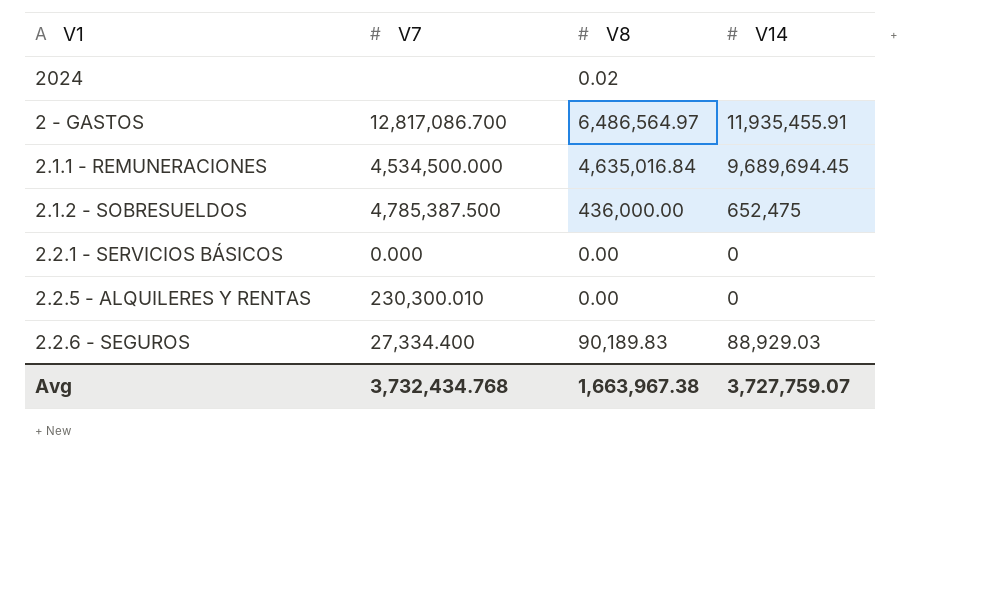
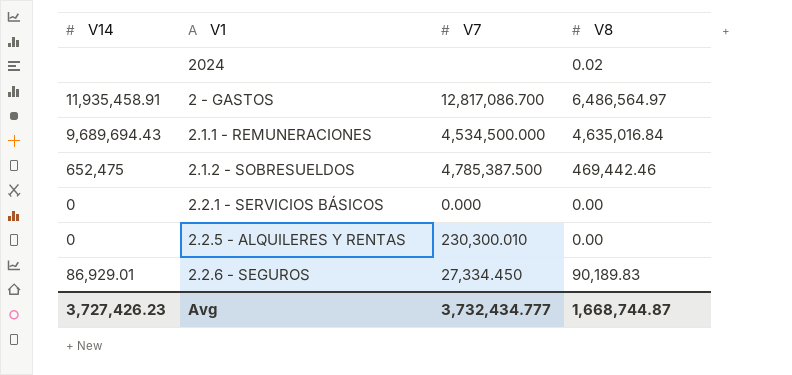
column V14 | position: 4 -> 1
2 - GASTOS | V14: 11,935,455.91 -> 11,935,458.91
2.1.1 - REMUNERACIONES | V14: 9,689,694.45 -> 9,689,694.43
2.1.2 - SOBRESUELDOS | V8: 436,000.00 -> 469,442.46
2.2.6 - SEGUROS | V14: 88,929.03 -> 86,929.01
2.2.6 - SEGUROS | V7: 27,334.400 -> 27,334.450
Avg | V14: 3,727,759.07 -> 3,727,426.23
Avg | V7: 3,732,434.768 -> 3,732,434.777
Avg | V8: 1,663,967.38 -> 1,668,744.87

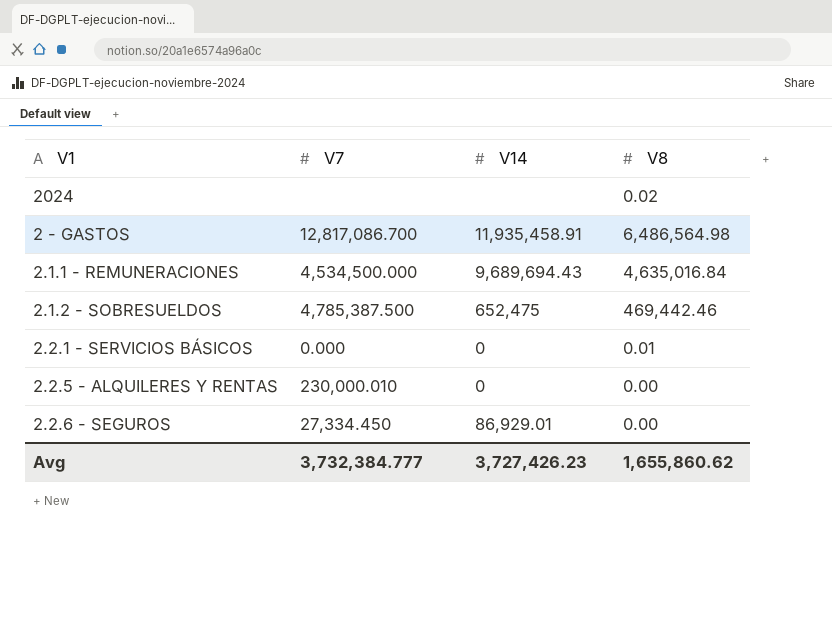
column V14 | position: 1 -> 3
2 - GASTOS | V8: 6,486,564.97 -> 6,486,564.98
2.2.1 - SERVICIOS BÁSICOS | V8: 0.00 -> 0.01
2.2.5 - ALQUILERES Y RENTAS | V7: 230,300.010 -> 230,000.010
2.2.6 - SEGUROS | V8: 90,189.83 -> 0.00
Avg | V7: 3,732,434.777 -> 3,732,384.777
Avg | V8: 1,668,744.87 -> 1,655,860.62

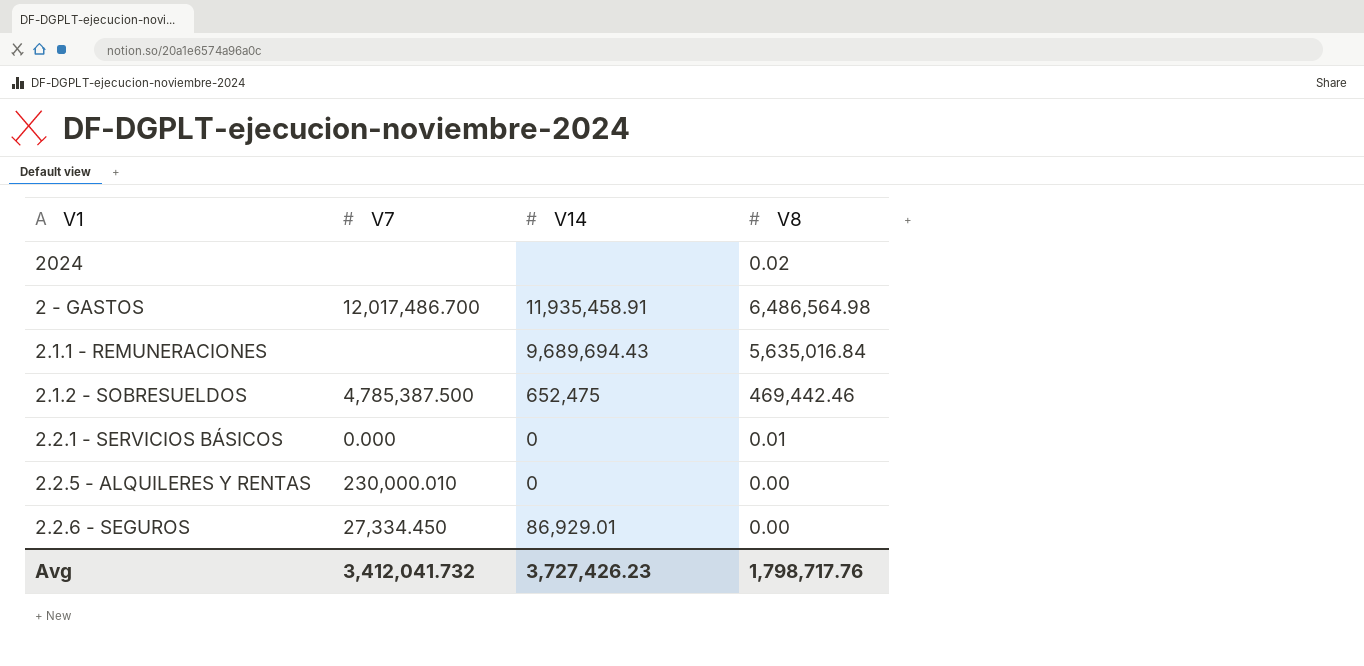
2 - GASTOS | V7: 12,817,086.700 -> 12,017,486.700
2.1.1 - REMUNERACIONES | V7: 4,534,500.000 -> none
2.1.1 - REMUNERACIONES | V8: 4,635,016.84 -> 5,635,016.84
Avg | V7: 3,732,384.777 -> 3,412,041.732
Avg | V8: 1,655,860.62 -> 1,798,717.76

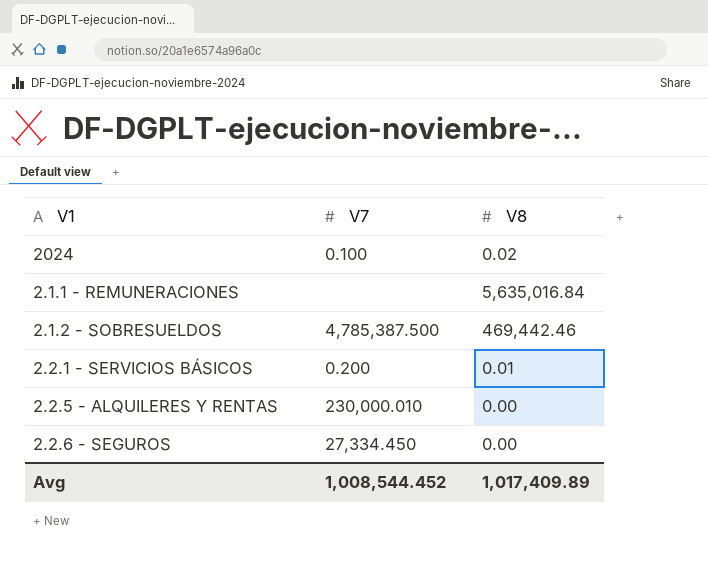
column V14 | position: 3 -> none
row 2 - GASTOS: 12,017,486.700 | 11,935,458.91 | 6,486,564.98 -> none
2024 | V7: none -> 0.100
2.2.1 - SERVICIOS BÁSICOS | V7: 0.000 -> 0.200
Avg | V7: 3,412,041.732 -> 1,008,544.452
Avg | V8: 1,798,717.76 -> 1,017,409.89

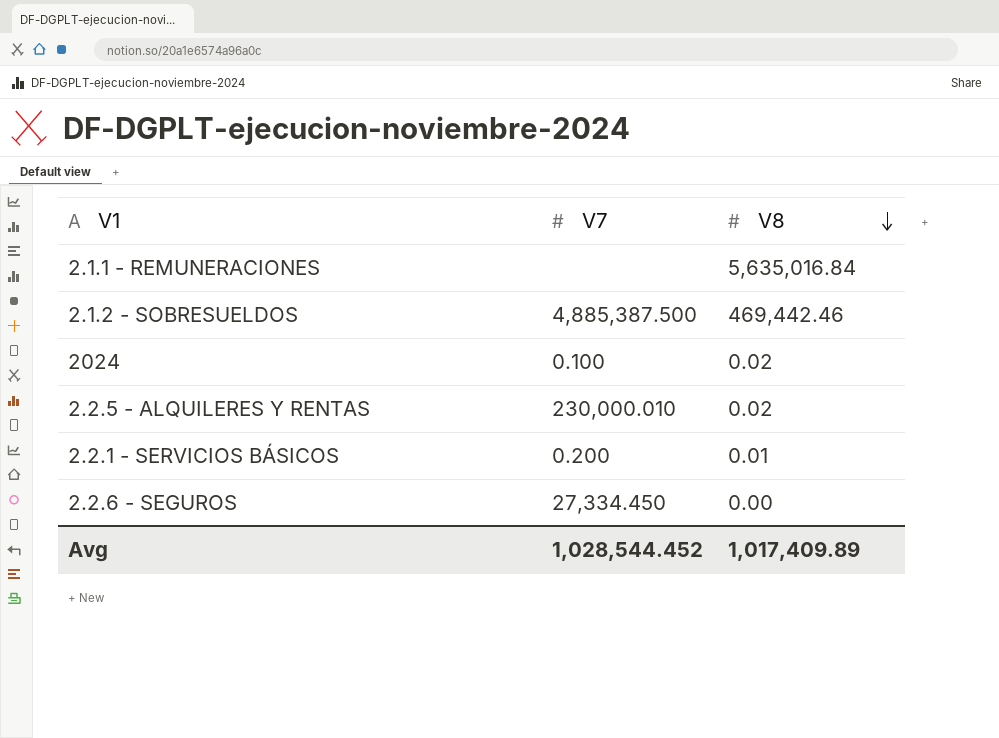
row order: none -> V8 descending
2.1.2 - SOBRESUELDOS | V7: 4,785,387.500 -> 4,885,387.500
2.2.5 - ALQUILERES Y RENTAS | V8: 0.00 -> 0.02
Avg | V7: 1,008,544.452 -> 1,028,544.452

